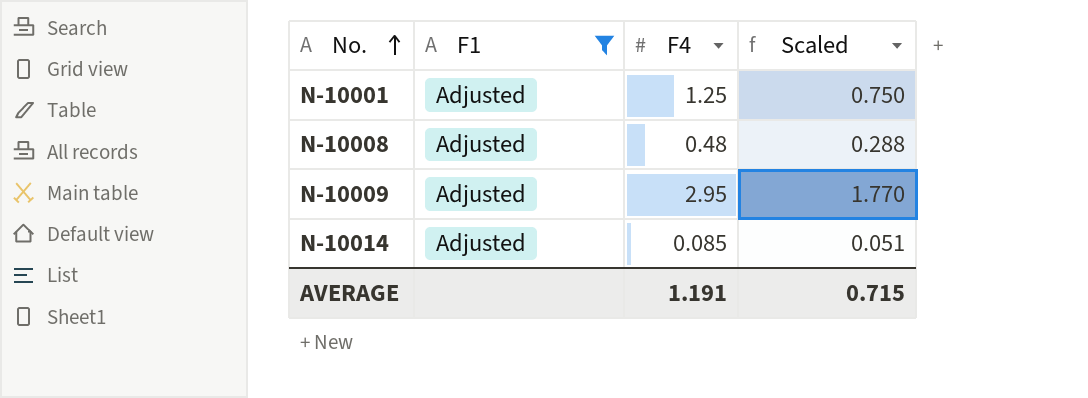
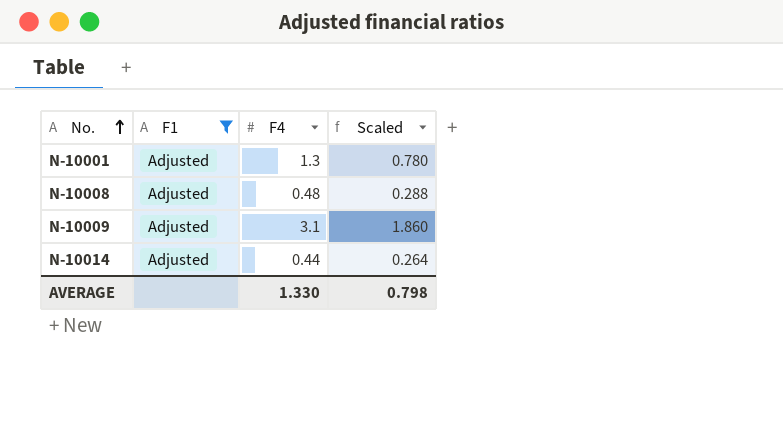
N-10001 | F4: 1.25 -> 1.3
N-10001 | Scaled: 0.750 -> 0.780
N-10009 | F4: 2.95 -> 3.1
N-10009 | Scaled: 1.770 -> 1.860
N-10014 | F4: 0.085 -> 0.44
N-10014 | Scaled: 0.051 -> 0.264
AVERAGE | F4: 1.191 -> 1.330
AVERAGE | Scaled: 0.715 -> 0.798

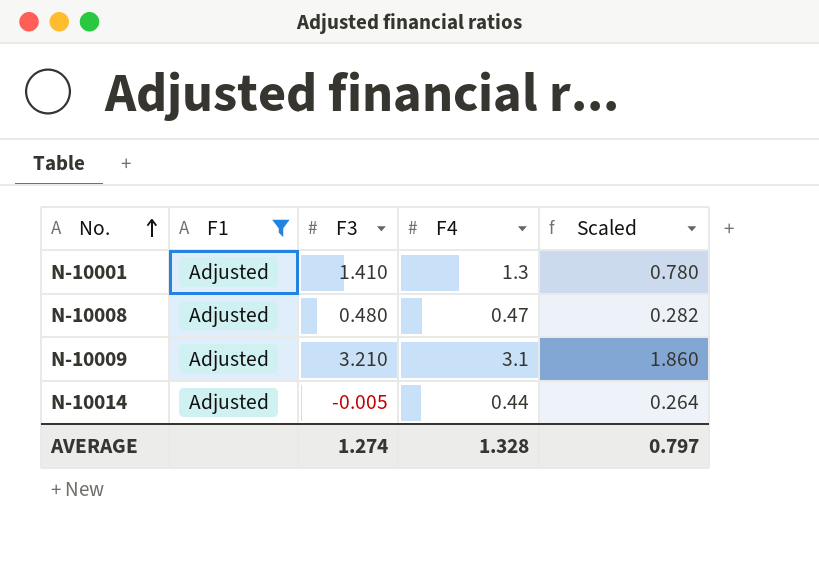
column F3 | position: none -> 3
N-10008 | F4: 0.48 -> 0.47
N-10008 | Scaled: 0.288 -> 0.282
AVERAGE | F4: 1.330 -> 1.328
AVERAGE | Scaled: 0.798 -> 0.797

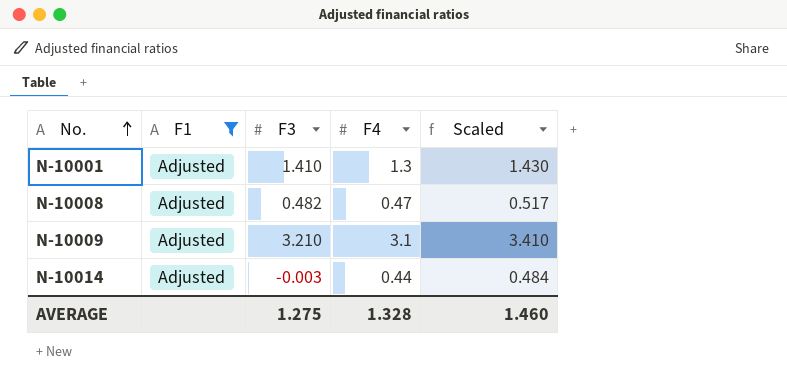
column Scaled | formula: [F4] * 0.6 -> [F4] * 1.1
N-10008 | F3: 0.480 -> 0.482
N-10014 | F3: -0.005 -> -0.003
AVERAGE | F3: 1.274 -> 1.275
AVERAGE | Scaled: 0.797 -> 1.460

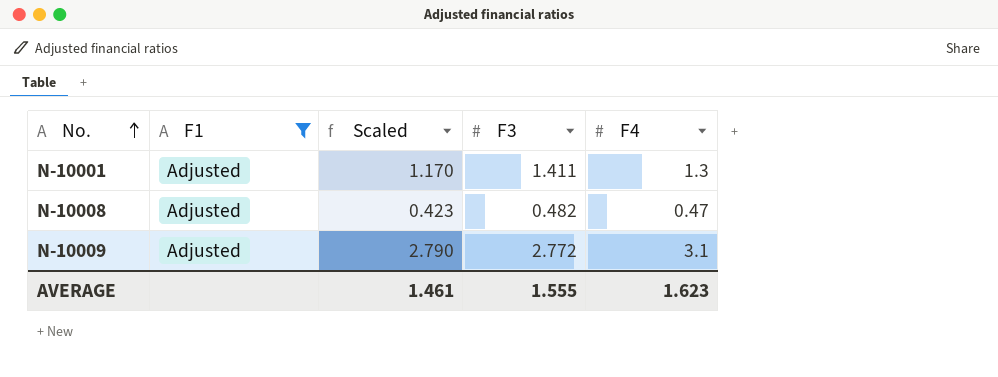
column Scaled | formula: [F4] * 1.1 -> [F4] * 0.9
column Scaled | position: 5 -> 3
row N-10014: Adjusted | -0.003 | 0.44 | 0.484 -> none
N-10001 | F3: 1.410 -> 1.411
N-10009 | F3: 3.210 -> 2.772
AVERAGE | Scaled: 1.460 -> 1.461
AVERAGE | F3: 1.275 -> 1.555
AVERAGE | F4: 1.328 -> 1.623

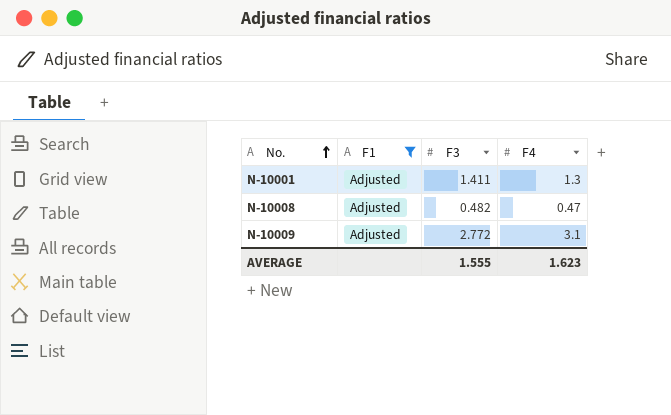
column Scaled | formula: [F4] * 0.9 -> none

